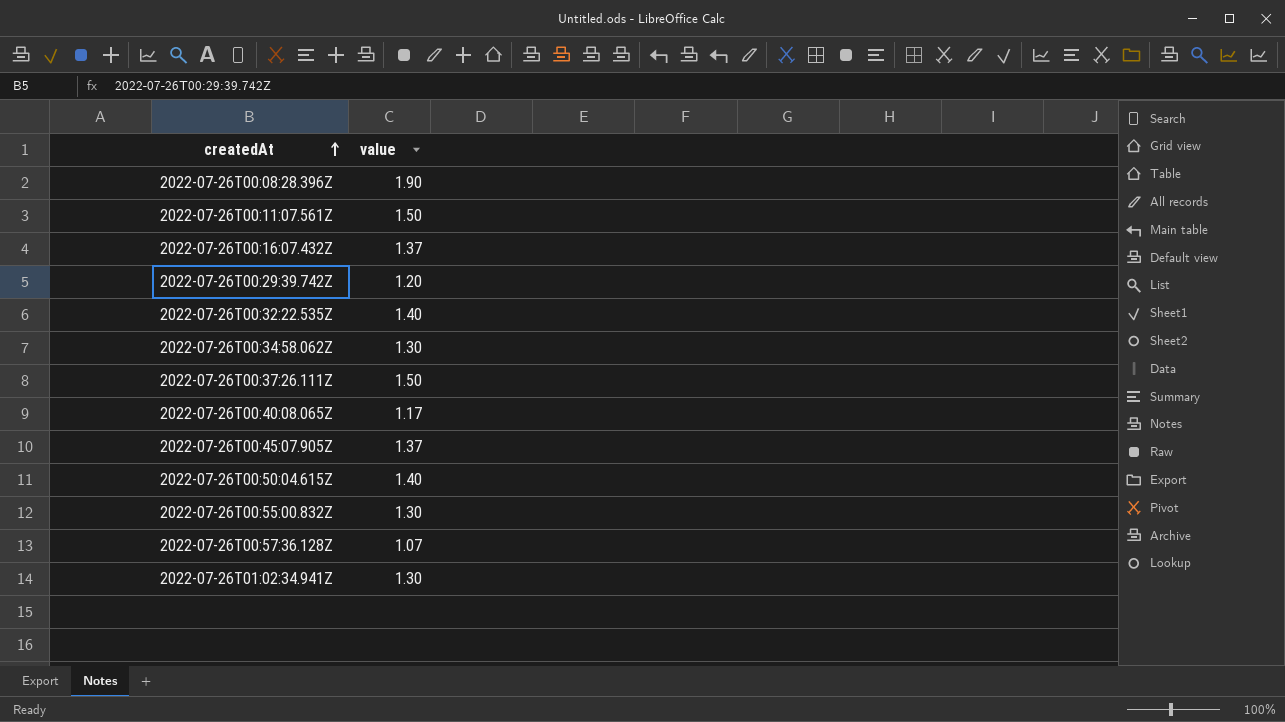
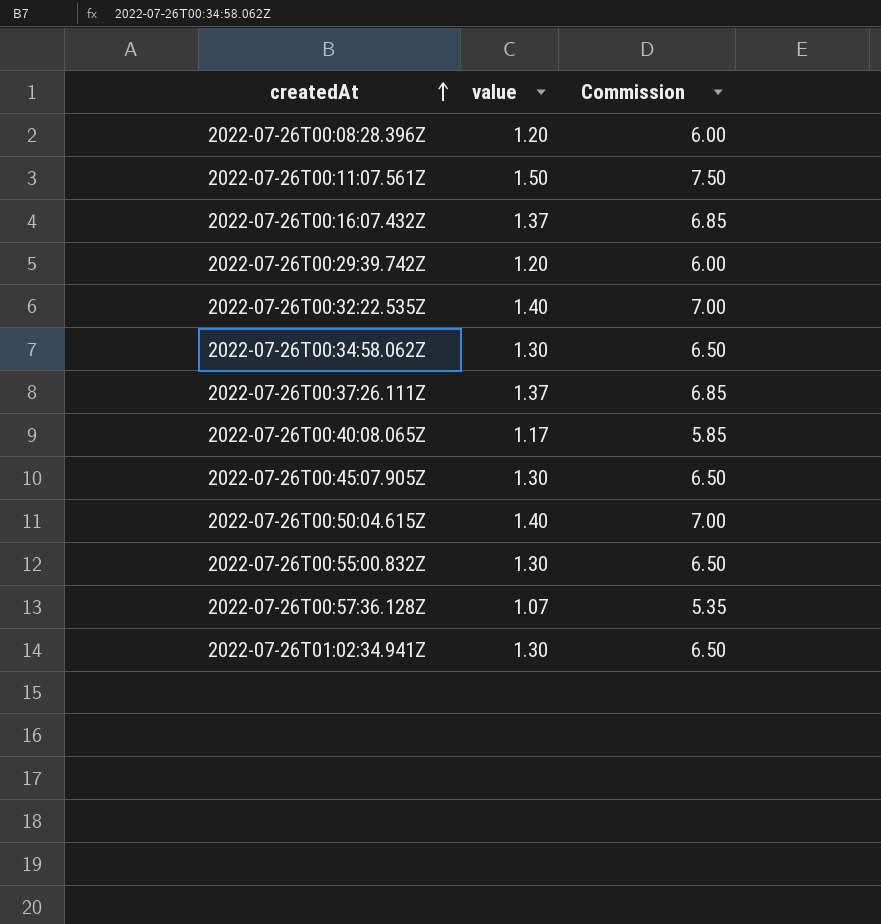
column Commission | formula: none -> [value] * 5
2022-07-26T00:08:28.396Z | value: 1.90 -> 1.20
2022-07-26T00:37:26.111Z | value: 1.50 -> 1.37
2022-07-26T00:45:07.905Z | value: 1.37 -> 1.30

